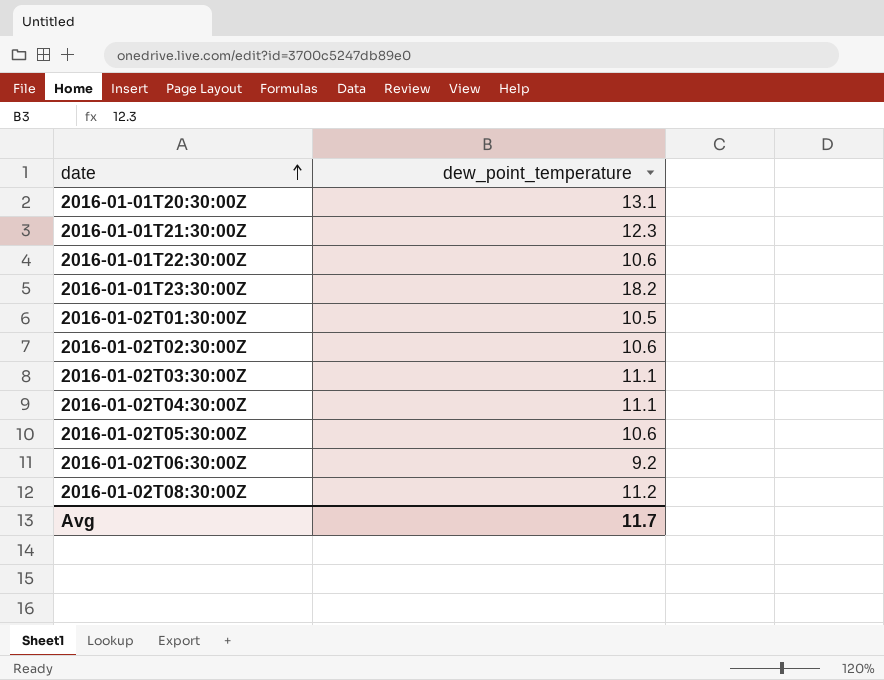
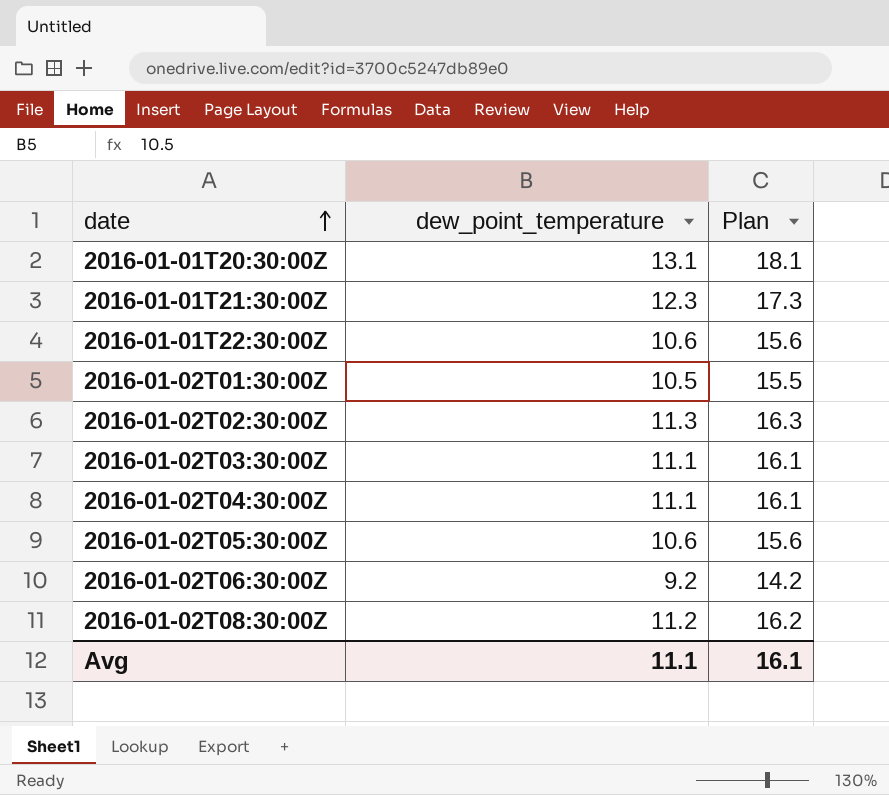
column Plan | formula: none -> [dew_point_temperature] + 5
row 2016-01-01T23:30:00Z: 18.2 -> none
2016-01-02T02:30:00Z | dew_point_temperature: 10.6 -> 11.3
Avg | dew_point_temperature: 11.7 -> 11.1

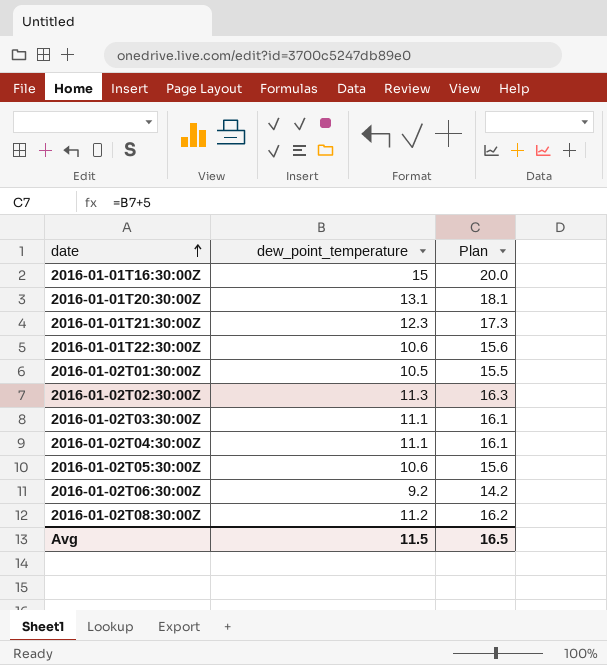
row 2016-01-01T16:30:00Z: none -> 15 | 20.0
Avg | dew_point_temperature: 11.1 -> 11.5
Avg | Plan: 16.1 -> 16.5

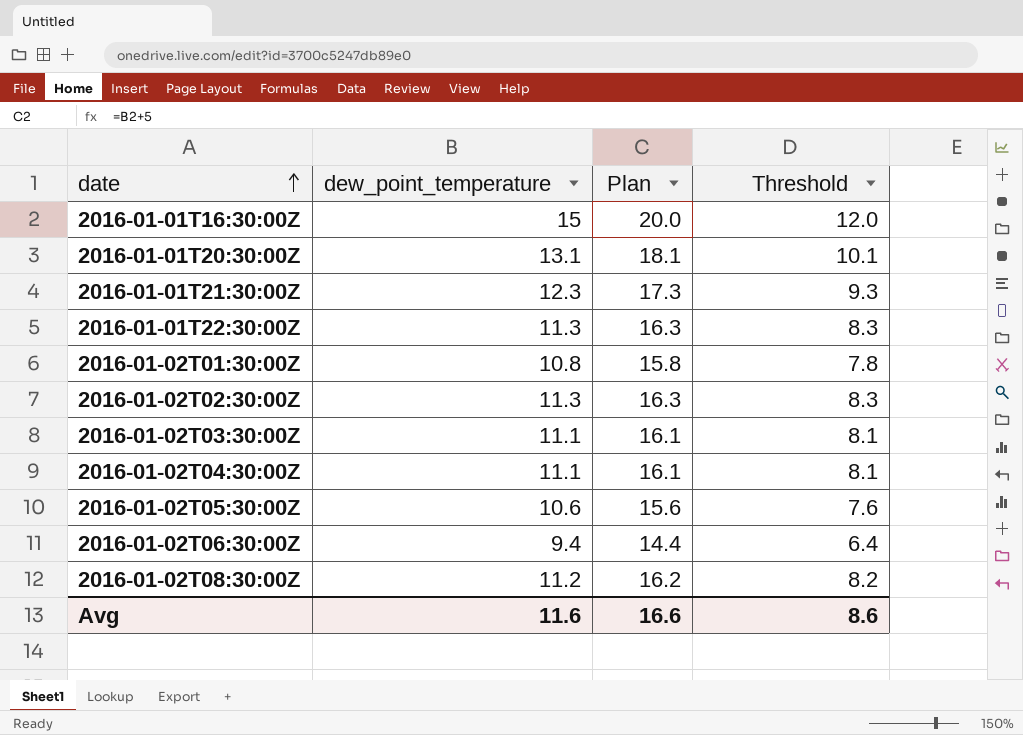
column Threshold | formula: none -> [dew_point_temperature] - 3
2016-01-01T22:30:00Z | dew_point_temperature: 10.6 -> 11.3
2016-01-01T22:30:00Z | Plan: 15.6 -> 16.3
2016-01-02T01:30:00Z | dew_point_temperature: 10.5 -> 10.8
2016-01-02T01:30:00Z | Plan: 15.5 -> 15.8
2016-01-02T06:30:00Z | dew_point_temperature: 9.2 -> 9.4
2016-01-02T06:30:00Z | Plan: 14.2 -> 14.4
Avg | dew_point_temperature: 11.5 -> 11.6
Avg | Plan: 16.5 -> 16.6

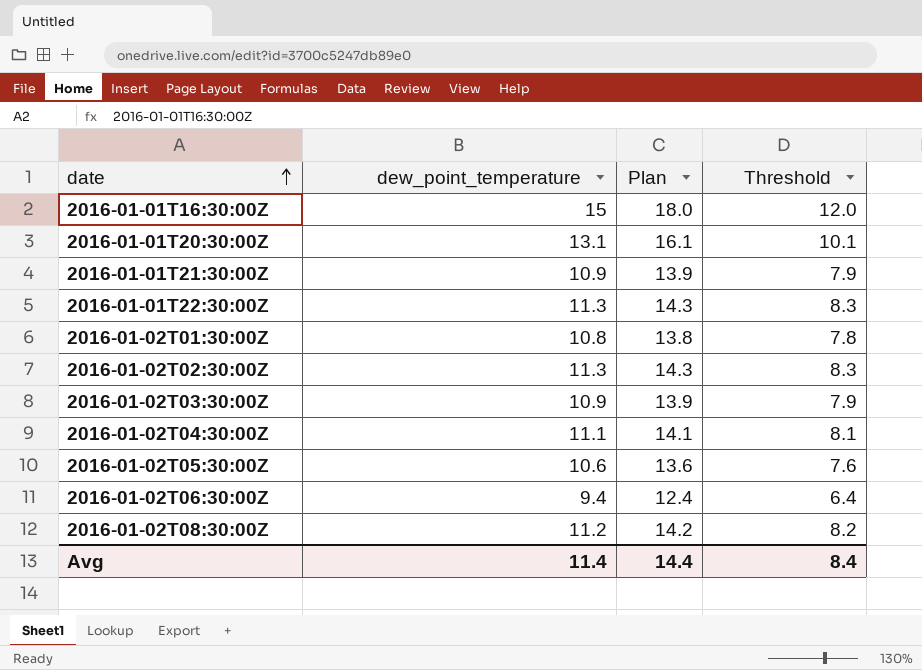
column Plan | formula: [dew_point_temperature] + 5 -> [dew_point_temperature] + 3
2016-01-01T21:30:00Z | dew_point_temperature: 12.3 -> 10.9
2016-01-01T21:30:00Z | Threshold: 9.3 -> 7.9
2016-01-02T03:30:00Z | dew_point_temperature: 11.1 -> 10.9
2016-01-02T03:30:00Z | Threshold: 8.1 -> 7.9
Avg | dew_point_temperature: 11.6 -> 11.4
Avg | Plan: 16.6 -> 14.4
Avg | Threshold: 8.6 -> 8.4

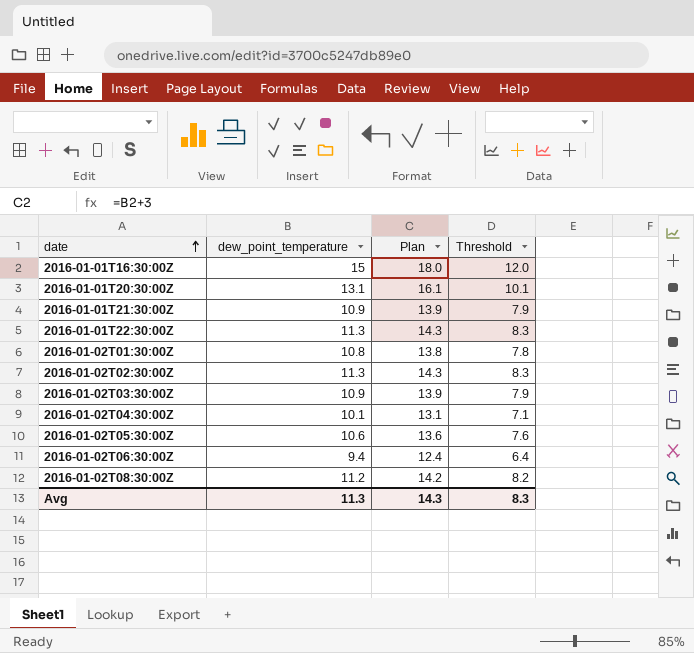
2016-01-02T04:30:00Z | dew_point_temperature: 11.1 -> 10.1
2016-01-02T04:30:00Z | Plan: 14.1 -> 13.1
2016-01-02T04:30:00Z | Threshold: 8.1 -> 7.1
Avg | dew_point_temperature: 11.4 -> 11.3
Avg | Plan: 14.4 -> 14.3
Avg | Threshold: 8.4 -> 8.3

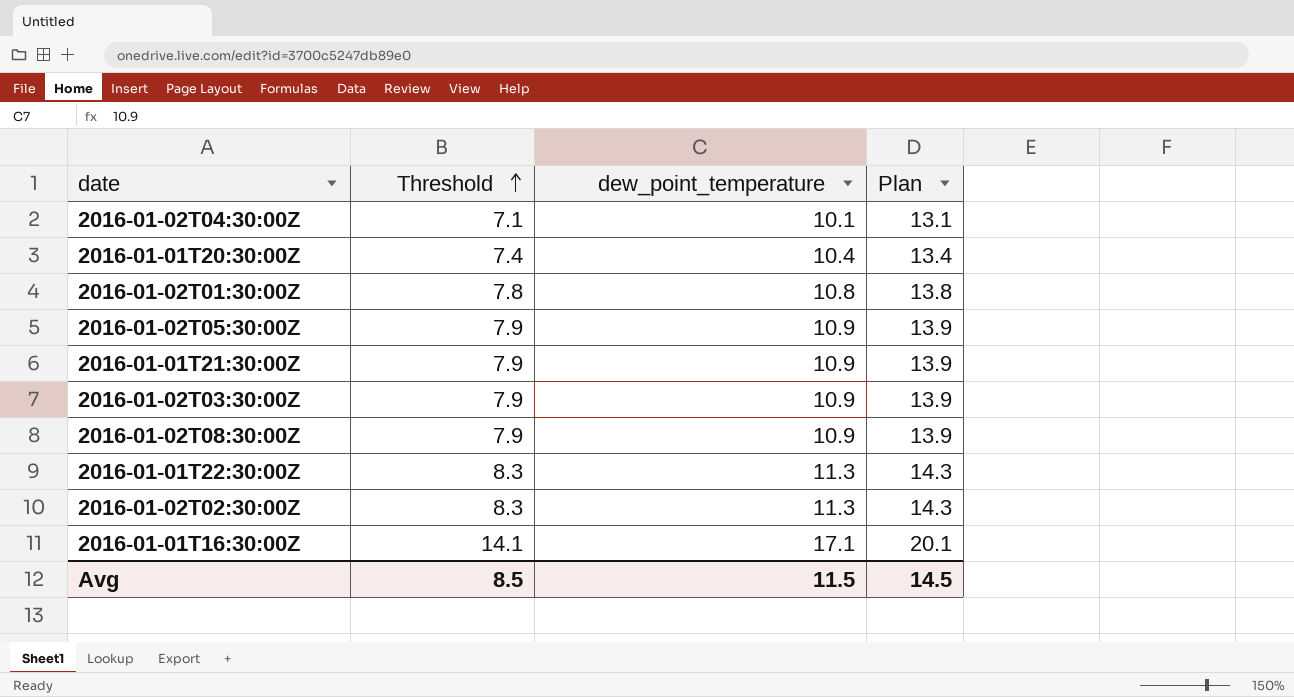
row order: date ascending -> Threshold ascending
column Threshold | position: 4 -> 2
row 2016-01-02T06:30:00Z: 9.4 | 12.4 | 6.4 -> none
2016-01-01T20:30:00Z | Threshold: 10.1 -> 7.4
2016-01-01T20:30:00Z | dew_point_temperature: 13.1 -> 10.4
2016-01-01T20:30:00Z | Plan: 16.1 -> 13.4
2016-01-02T05:30:00Z | Threshold: 7.6 -> 7.9
2016-01-02T05:30:00Z | dew_point_temperature: 10.6 -> 10.9
2016-01-02T05:30:00Z | Plan: 13.6 -> 13.9
2016-01-02T08:30:00Z | Threshold: 8.2 -> 7.9
2016-01-02T08:30:00Z | dew_point_temperature: 11.2 -> 10.9
2016-01-02T08:30:00Z | Plan: 14.2 -> 13.9
2016-01-01T16:30:00Z | Threshold: 12.0 -> 14.1
2016-01-01T16:30:00Z | dew_point_temperature: 15 -> 17.1
2016-01-01T16:30:00Z | Plan: 18.0 -> 20.1
Avg | Threshold: 8.3 -> 8.5
Avg | dew_point_temperature: 11.3 -> 11.5
Avg | Plan: 14.3 -> 14.5

